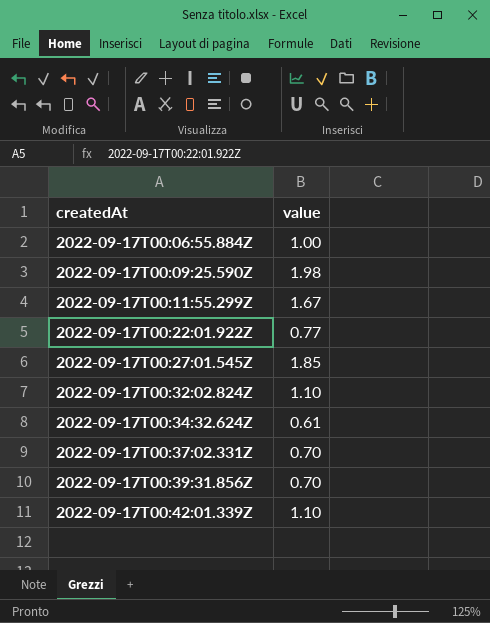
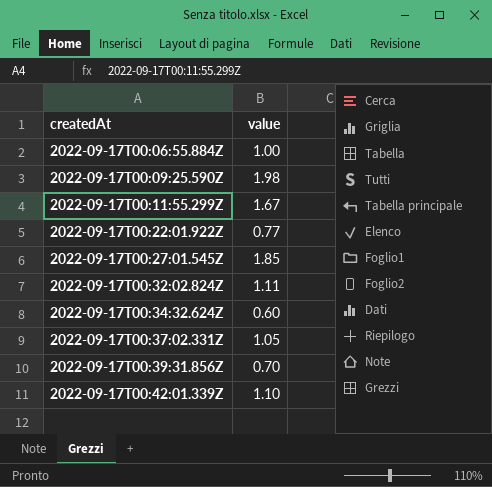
2022-09-17T00:32:02.824Z | value: 1.10 -> 1.11
2022-09-17T00:34:32.624Z | value: 0.61 -> 0.60
2022-09-17T00:37:02.331Z | value: 0.70 -> 1.05

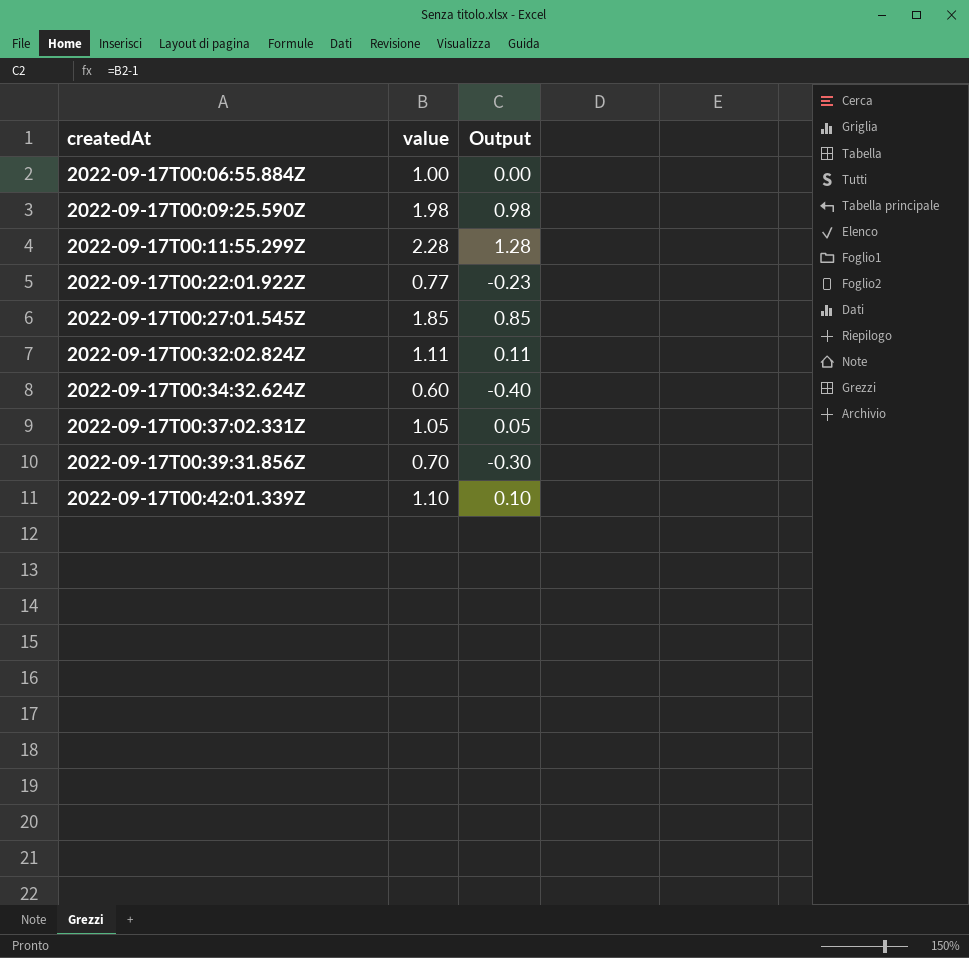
column Output | formula: none -> [value] - 1
2022-09-17T00:11:55.299Z | value: 1.67 -> 2.28

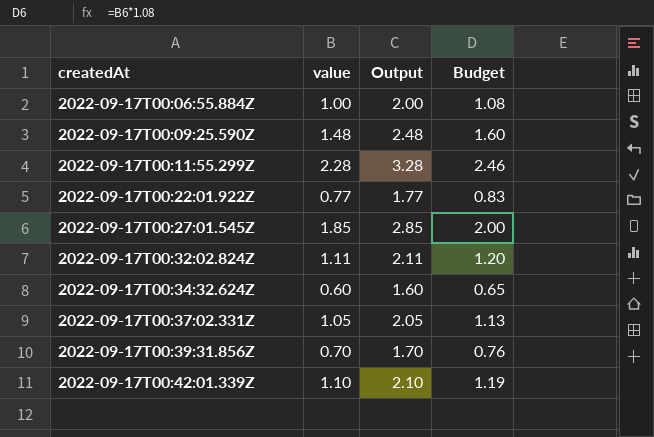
column Output | formula: [value] - 1 -> [value] + 1
column Budget | formula: none -> [value] * 1.08
2022-09-17T00:09:25.590Z | value: 1.98 -> 1.48

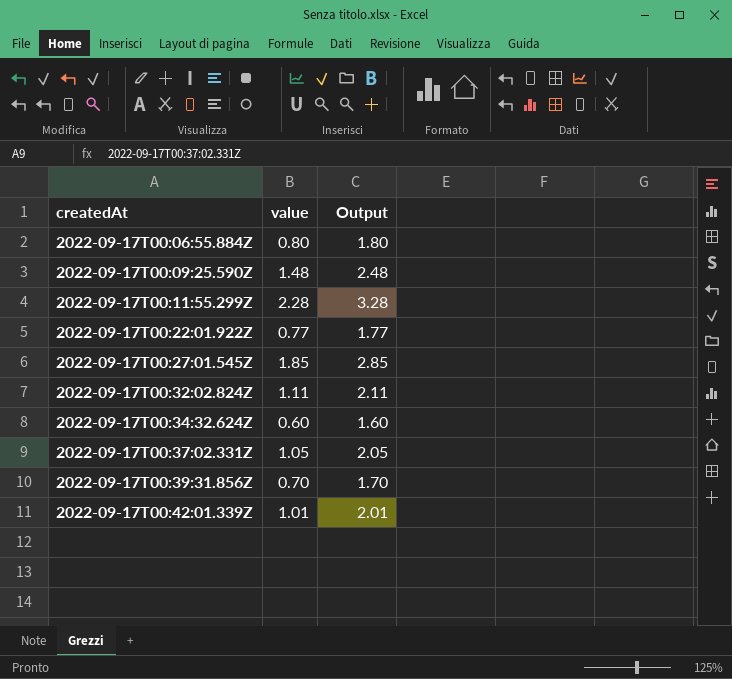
column Budget | formula: [value] * 1.08 -> none
2022-09-17T00:06:55.884Z | value: 1.00 -> 0.80
2022-09-17T00:06:55.884Z | Output: 2.00 -> 1.80
2022-09-17T00:42:01.339Z | value: 1.10 -> 1.01
2022-09-17T00:42:01.339Z | Output: 2.10 -> 2.01

